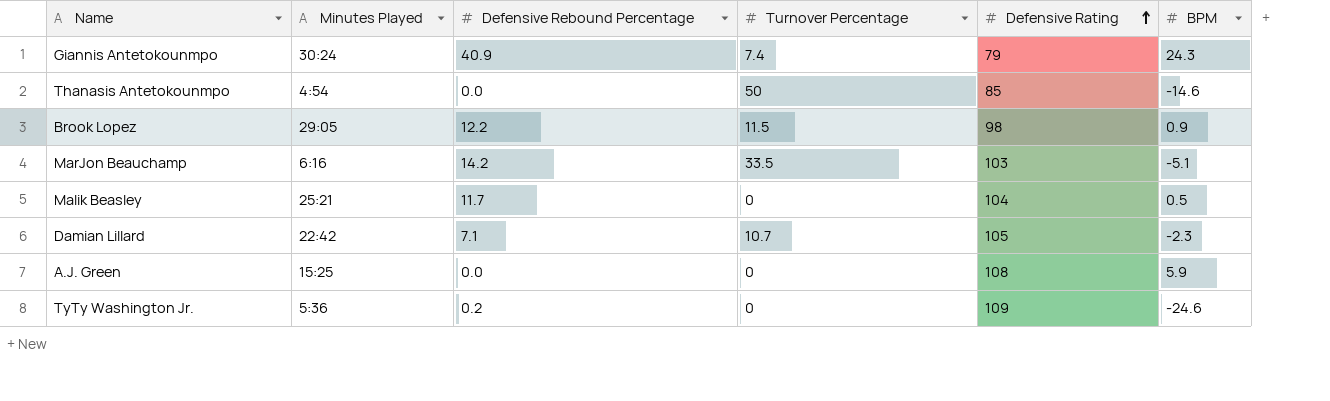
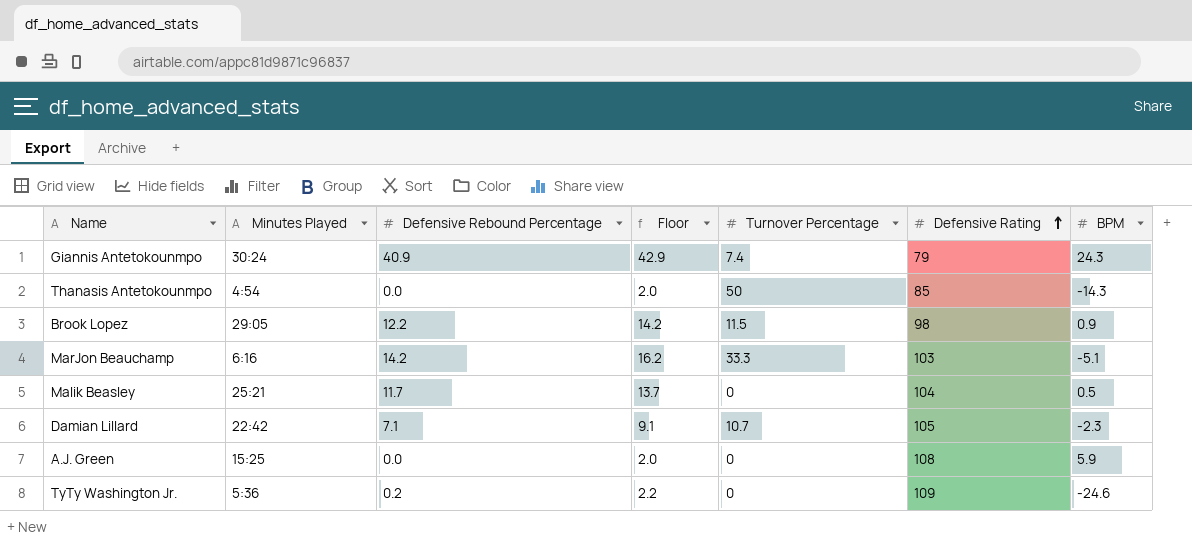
column Floor | formula: none -> [Defensive Rebound Percentage] + 2
Thanasis Antetokounmpo | BPM: -14.6 -> -14.3
MarJon Beauchamp | Turnover Percentage: 33.5 -> 33.3

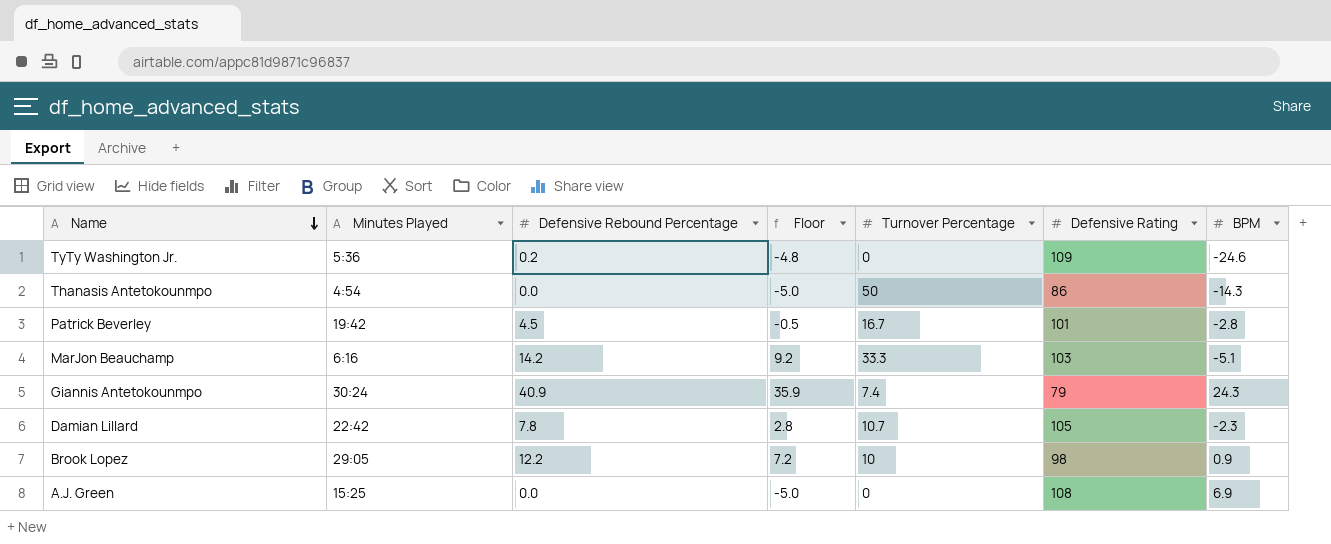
row order: Defensive Rating ascending -> Name descending
column Floor | formula: [Defensive Rebound Percentage] + 2 -> [Defensive Rebound Percentage] - 5
row Malik Beasley: 25:21 | 11.7 | 13.7 | 0 | 104 | 0.5 -> none
Thanasis Antetokounmpo | Defensive Rating: 85 -> 86
row Patrick Beverley: none -> 19:42 | 4.5 | -0.5 | 16.7 | 101 | -2.8
Damian Lillard | Defensive Rebound Percentage: 7.1 -> 7.8
Brook Lopez | Turnover Percentage: 11.5 -> 10
A.J. Green | BPM: 5.9 -> 6.9

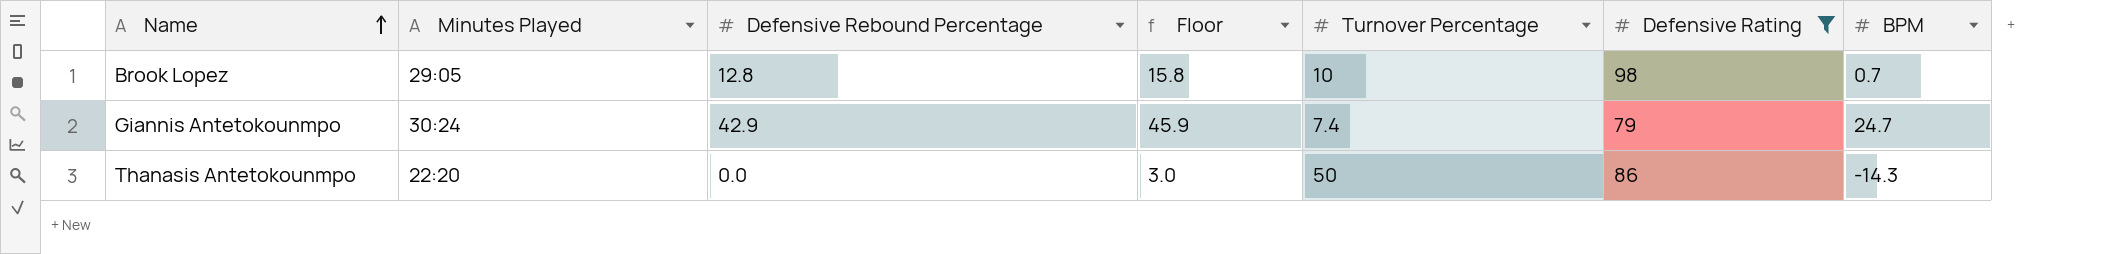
filter: none -> Defensive Rating <= 98
row order: Name descending -> Name ascending
column Floor | formula: [Defensive Rebound Percentage] - 5 -> [Defensive Rebound Percentage] + 3
Brook Lopez | Defensive Rebound Percentage: 12.2 -> 12.8
Brook Lopez | BPM: 0.9 -> 0.7
Giannis Antetokounmpo | Defensive Rebound Percentage: 40.9 -> 42.9
Giannis Antetokounmpo | BPM: 24.3 -> 24.7
Thanasis Antetokounmpo | Minutes Played: 4:54 -> 22:20

